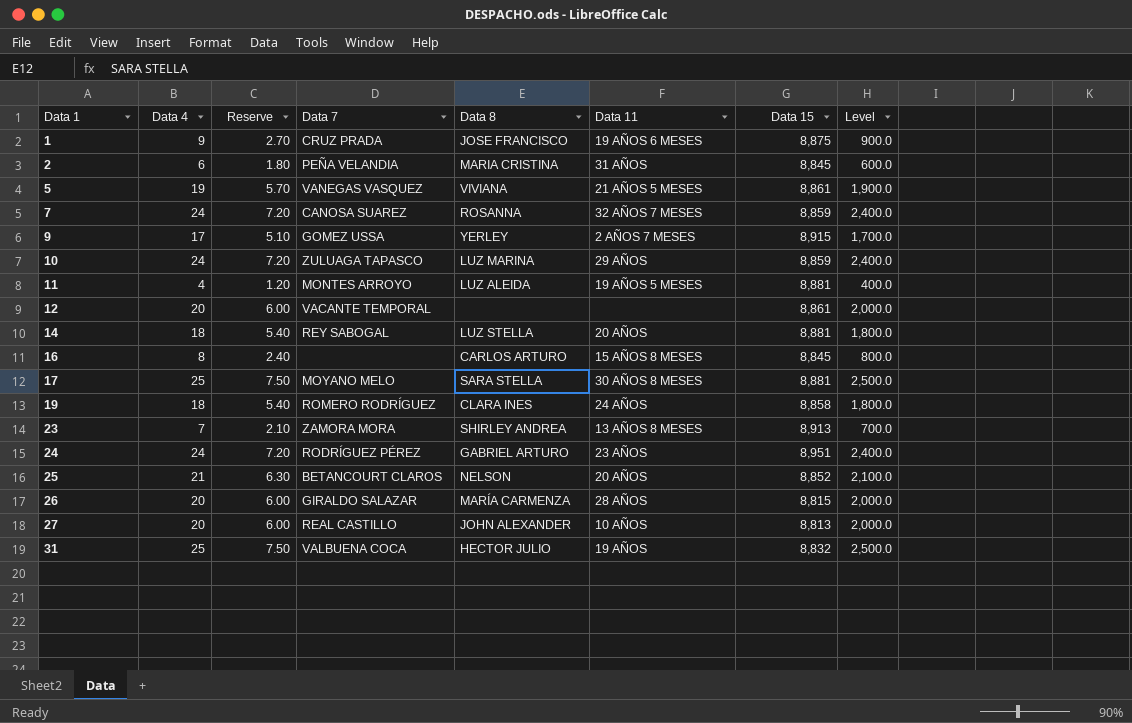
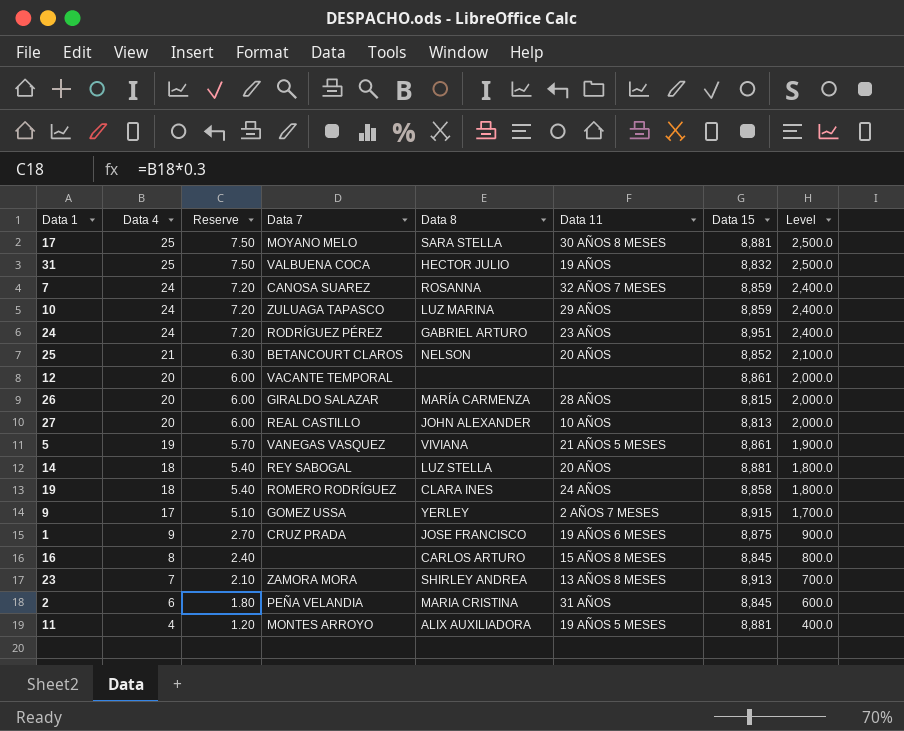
row order: Data 1 ascending -> Data 4 descending
11 | Data 8: LUZ ALEIDA -> ALIX AUXILIADORA

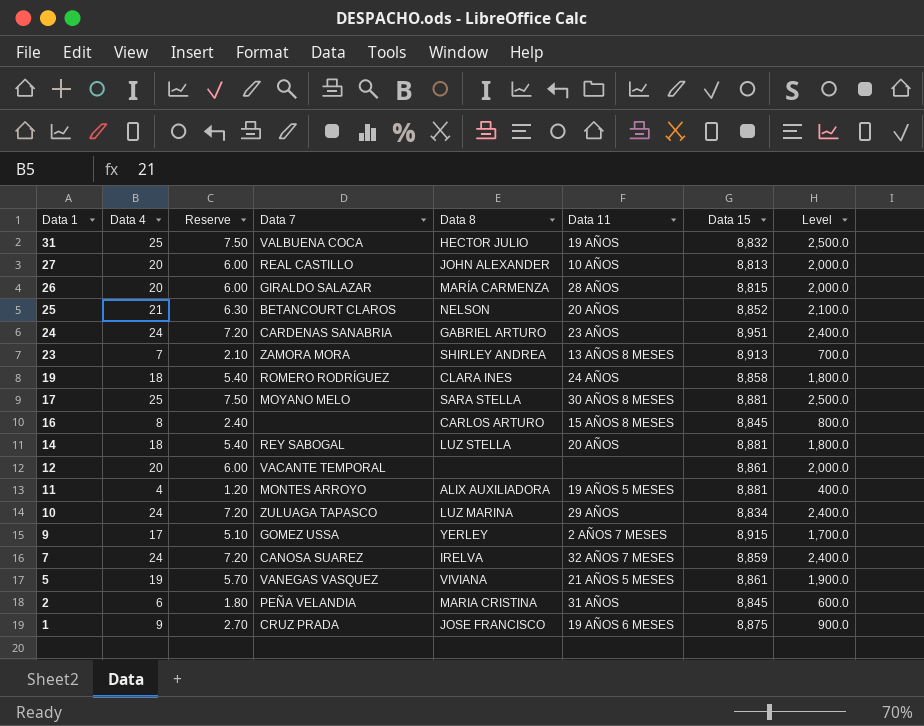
row order: Data 4 descending -> Data 1 descending
24 | Data 7: RODRÍGUEZ PÉREZ -> CARDENAS SANABRIA
10 | Data 15: 8,859 -> 8,834
7 | Data 8: ROSANNA -> IRELVA

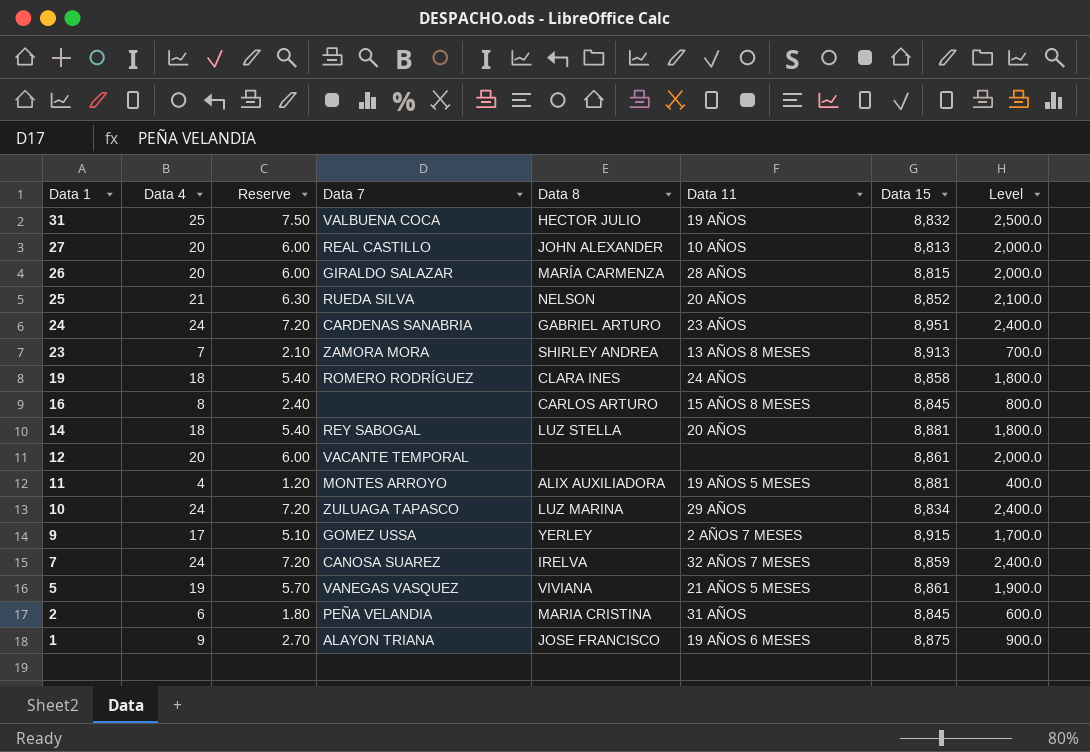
row 17: 25 | 7.50 | MOYANO MELO | SARA STELLA | 30 AÑOS 8 MESES | 8,881 | 2,500.0 -> none
25 | Data 7: BETANCOURT CLAROS -> RUEDA SILVA
1 | Data 7: CRUZ PRADA -> ALAYON TRIANA

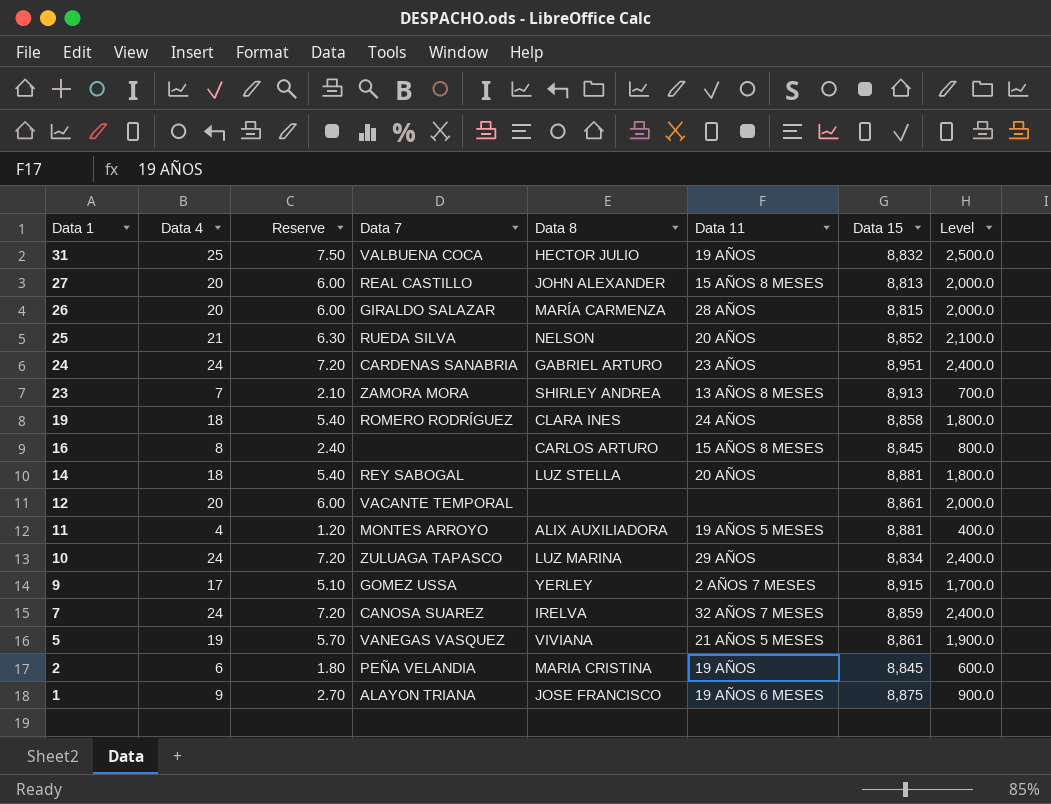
27 | Data 11: 10 AÑOS -> 15 AÑOS 8 MESES
2 | Data 11: 31 AÑOS -> 19 AÑOS

